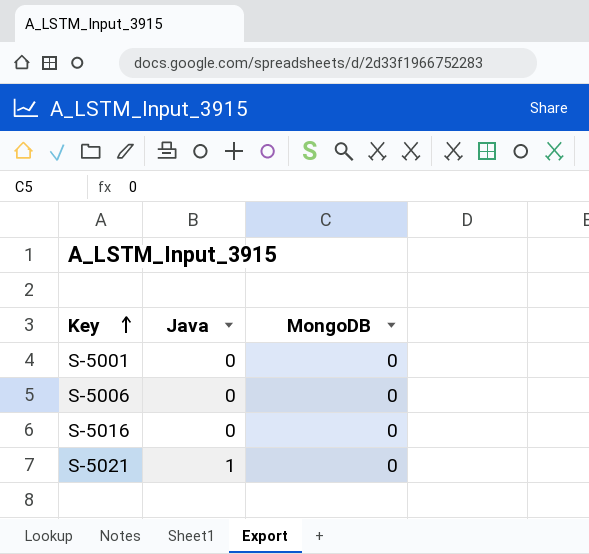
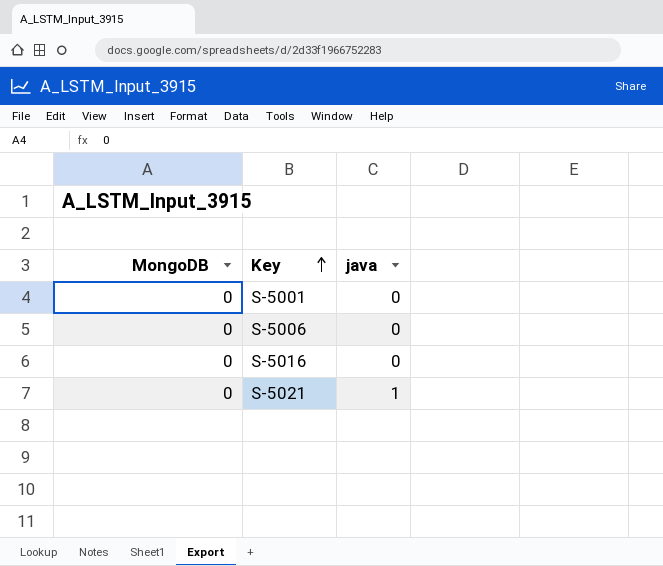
column MongoDB | position: 3 -> 1
column name: Java -> java

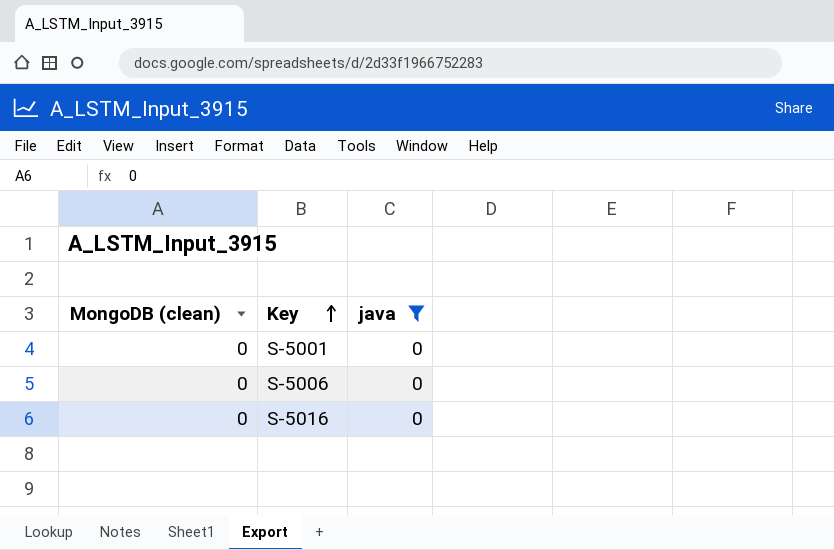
filter: none -> java = 0
column name: MongoDB -> MongoDB (clean)

